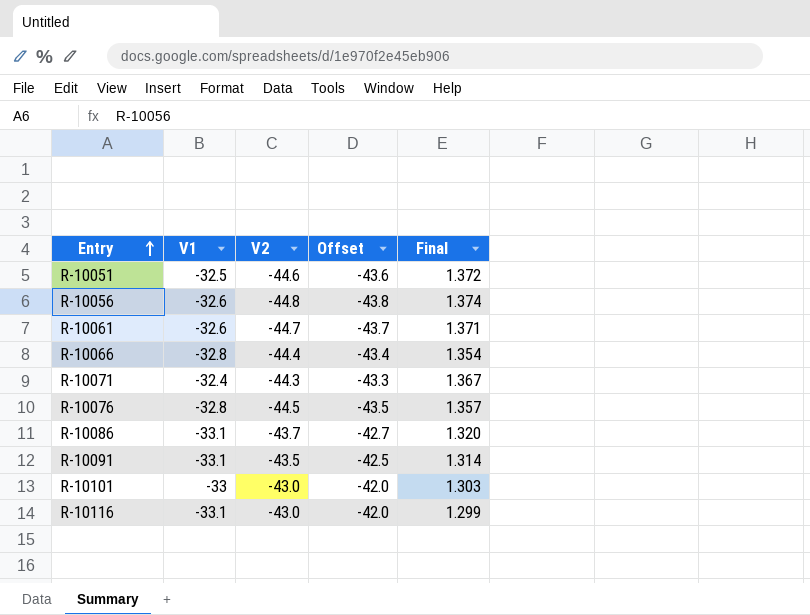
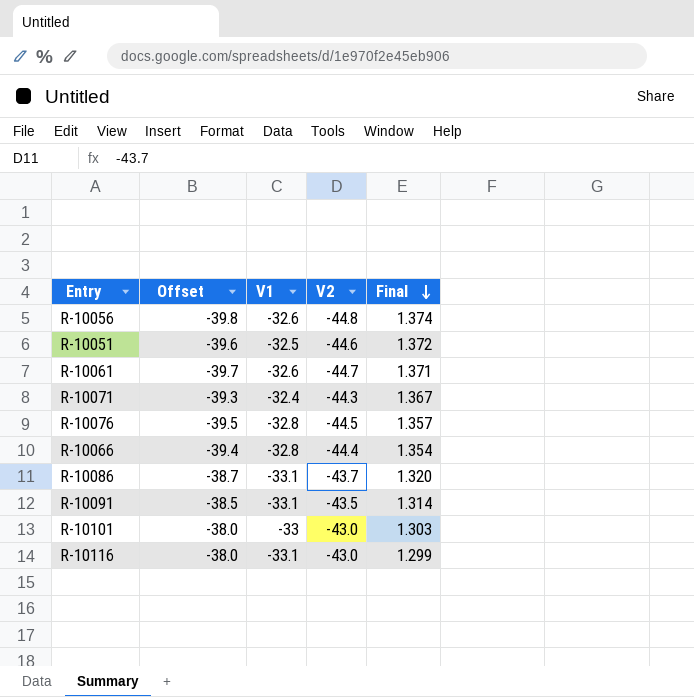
row order: Entry ascending -> Final descending
column Offset | formula: [V2] + 1 -> [V2] + 5
column Offset | position: 4 -> 2

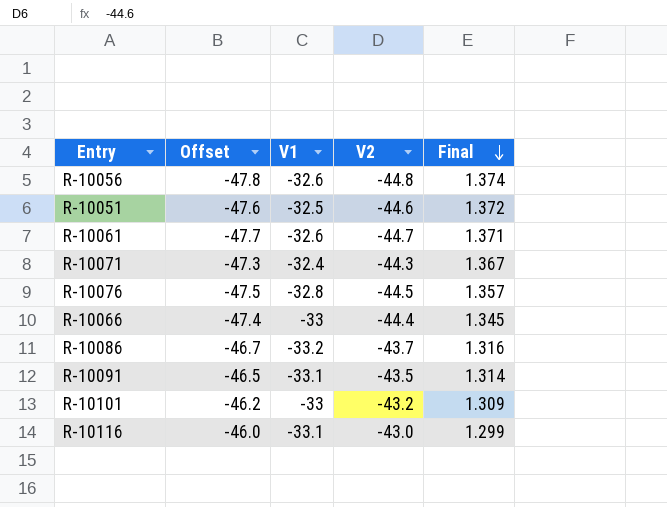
column Offset | formula: [V2] + 5 -> [V2] - 3
R-10066 | V1: -32.8 -> -33
R-10066 | Final: 1.354 -> 1.345
R-10086 | V1: -33.1 -> -33.2
R-10086 | Final: 1.320 -> 1.316
R-10101 | V2: -43.0 -> -43.2
R-10101 | Final: 1.303 -> 1.309

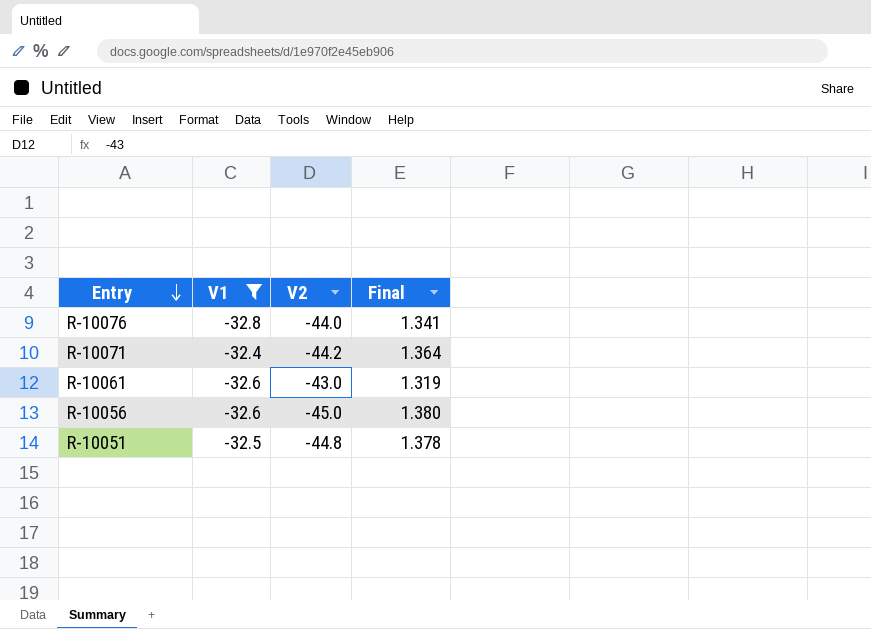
filter: none -> V1 >= -32.8
row order: Final descending -> Entry descending
column Offset | formula: [V2] - 3 -> none
R-10076 | V2: -44.5 -> -44.0
R-10076 | Final: 1.357 -> 1.341
R-10071 | V2: -44.3 -> -44.2
R-10071 | Final: 1.367 -> 1.364
R-10061 | V2: -44.7 -> -43.0
R-10061 | Final: 1.371 -> 1.319
R-10056 | V2: -44.8 -> -45.0
R-10056 | Final: 1.374 -> 1.380
R-10051 | V2: -44.6 -> -44.8
R-10051 | Final: 1.372 -> 1.378

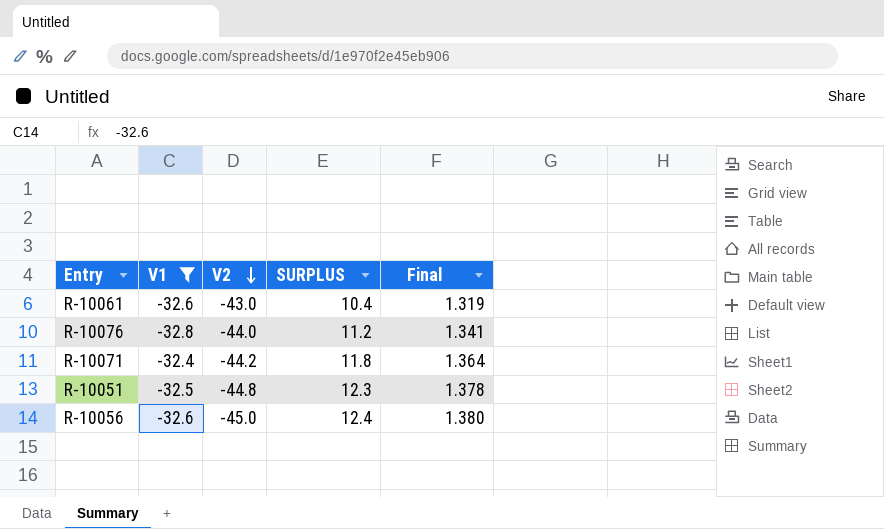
row order: Entry descending -> V2 descending
column SURPLUS | formula: none -> [V1] - [V2]

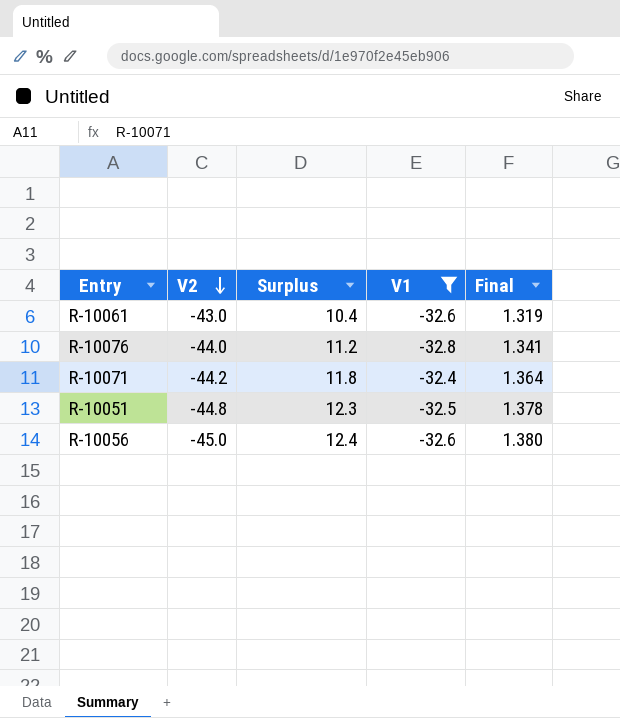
column name: SURPLUS -> Surplus
column V1 | position: 2 -> 4

